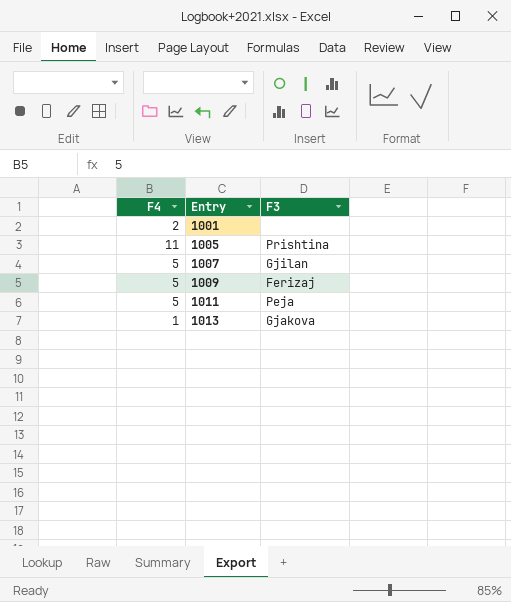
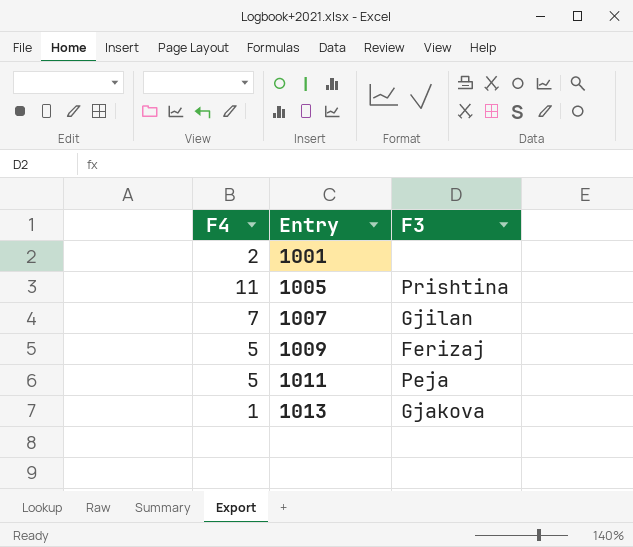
1007 | F4: 5 -> 7

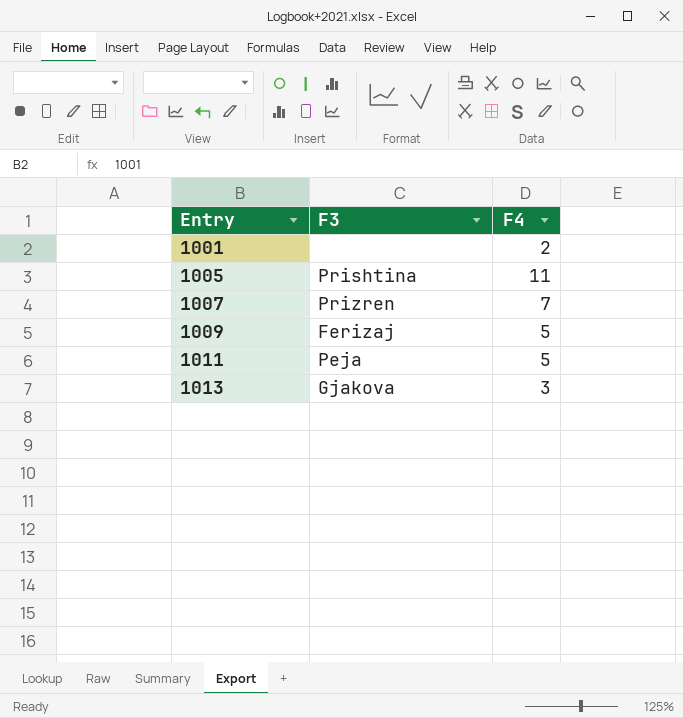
column F4 | position: 1 -> 3
1007 | F3: Gjilan -> Prizren
1013 | F4: 1 -> 3

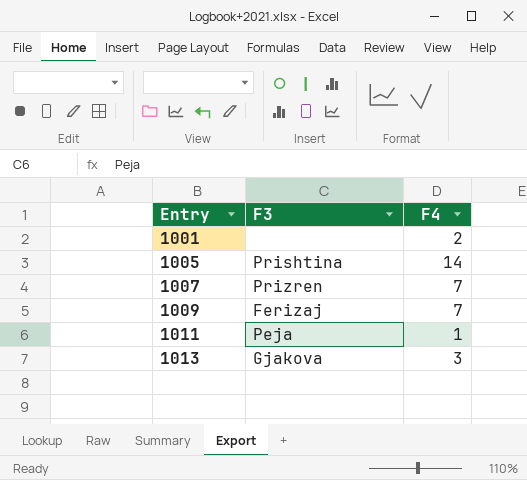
1005 | F4: 11 -> 14
1009 | F4: 5 -> 7
1011 | F4: 5 -> 1

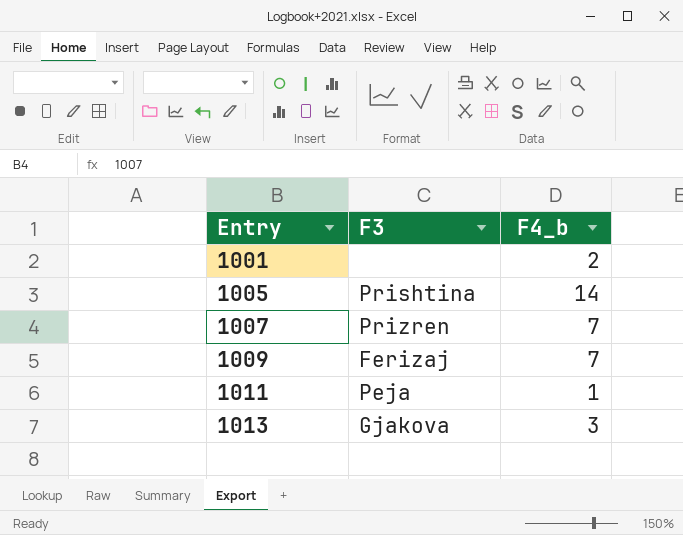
column name: F4 -> F4_b

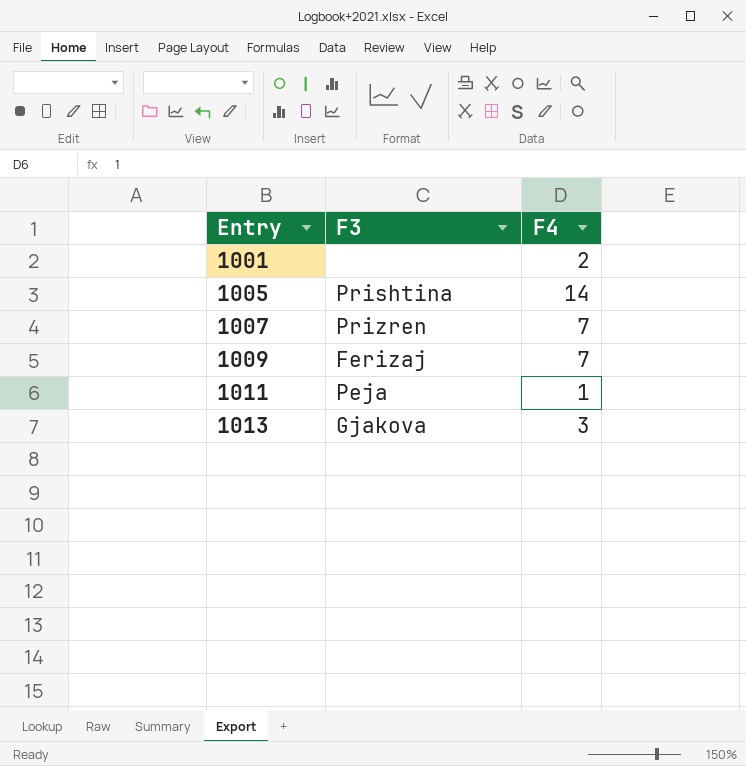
column name: F4_b -> F4

